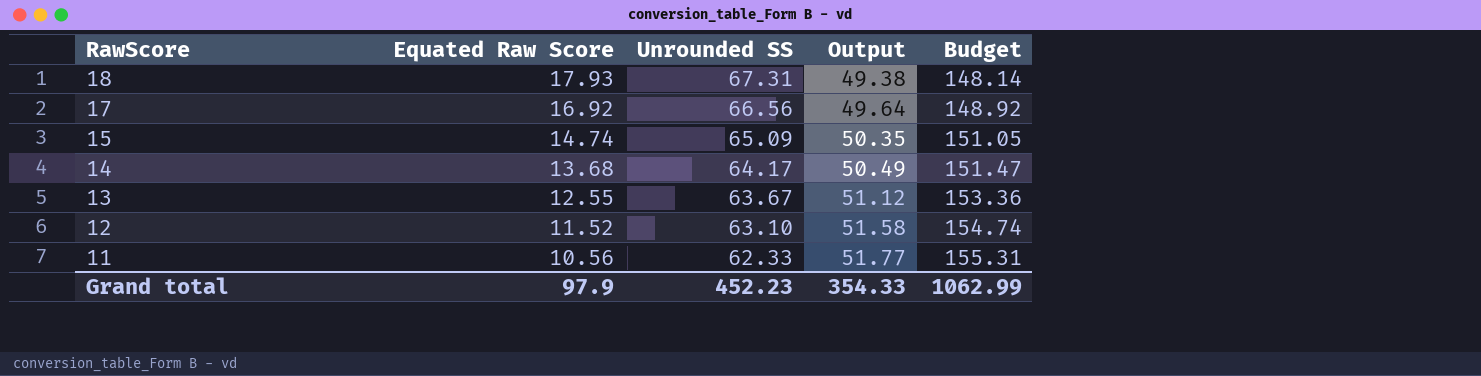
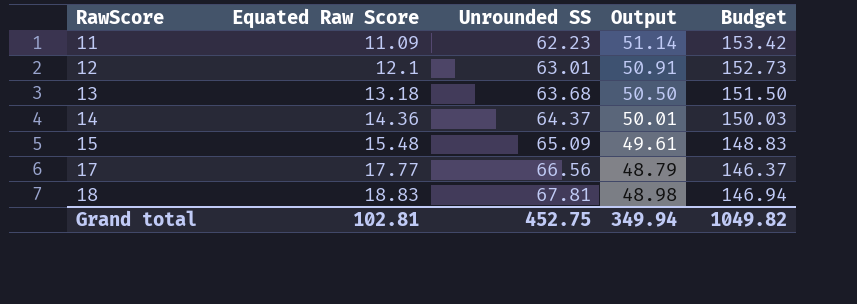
row order: RawScore descending -> RawScore ascending
11 | Equated Raw Score: 10.56 -> 11.09
11 | Unrounded SS: 62.33 -> 62.23
11 | Output: 51.77 -> 51.14
11 | Budget: 155.31 -> 153.42
12 | Equated Raw Score: 11.52 -> 12.1
12 | Unrounded SS: 63.10 -> 63.01
12 | Output: 51.58 -> 50.91
12 | Budget: 154.74 -> 152.73
13 | Equated Raw Score: 12.55 -> 13.18
13 | Unrounded SS: 63.67 -> 63.68
13 | Output: 51.12 -> 50.50
13 | Budget: 153.36 -> 151.50
14 | Equated Raw Score: 13.68 -> 14.36
14 | Unrounded SS: 64.17 -> 64.37
14 | Output: 50.49 -> 50.01
14 | Budget: 151.47 -> 150.03
15 | Equated Raw Score: 14.74 -> 15.48
15 | Output: 50.35 -> 49.61
15 | Budget: 151.05 -> 148.83
17 | Equated Raw Score: 16.92 -> 17.77
17 | Output: 49.64 -> 48.79
17 | Budget: 148.92 -> 146.37
18 | Equated Raw Score: 17.93 -> 18.83
18 | Unrounded SS: 67.31 -> 67.81
18 | Output: 49.38 -> 48.98
18 | Budget: 148.14 -> 146.94
Grand total | Equated Raw Score: 97.9 -> 102.81
Grand total | Unrounded SS: 452.23 -> 452.75
Grand total | Output: 354.33 -> 349.94
Grand total | Budget: 1062.99 -> 1049.82

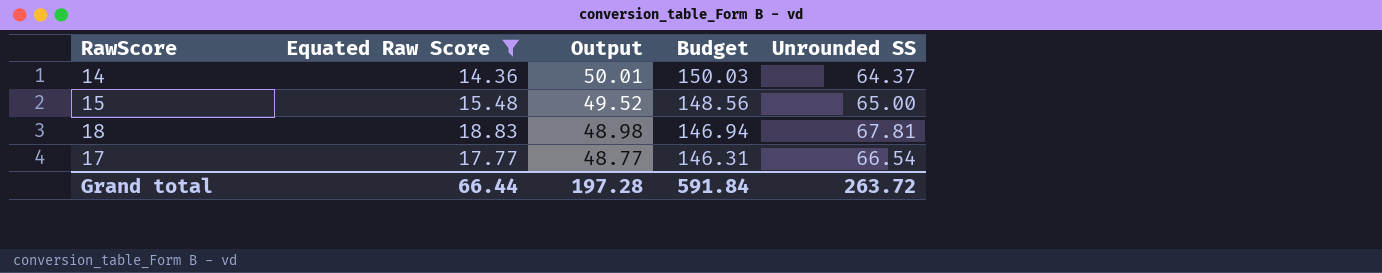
filter: none -> Equated Raw Score >= 14.36
row order: RawScore ascending -> Output descending
column Unrounded SS | position: 3 -> 5
15 | Output: 49.61 -> 49.52
15 | Budget: 148.83 -> 148.56
15 | Unrounded SS: 65.09 -> 65.00
17 | Output: 48.79 -> 48.77
17 | Budget: 146.37 -> 146.31
17 | Unrounded SS: 66.56 -> 66.54
Grand total | Equated Raw Score: 102.81 -> 66.44
Grand total | Output: 349.94 -> 197.28
Grand total | Budget: 1049.82 -> 591.84
Grand total | Unrounded SS: 452.75 -> 263.72

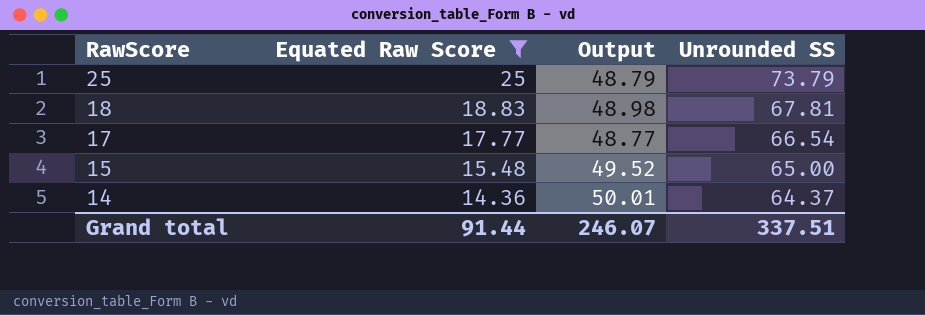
row order: Output descending -> RawScore descending
column Budget | formula: [Output] * 3 -> none
row 25: none -> 25 | 48.79 | 73.79
Grand total | Equated Raw Score: 66.44 -> 91.44
Grand total | Output: 197.28 -> 246.07
Grand total | Unrounded SS: 263.72 -> 337.51

